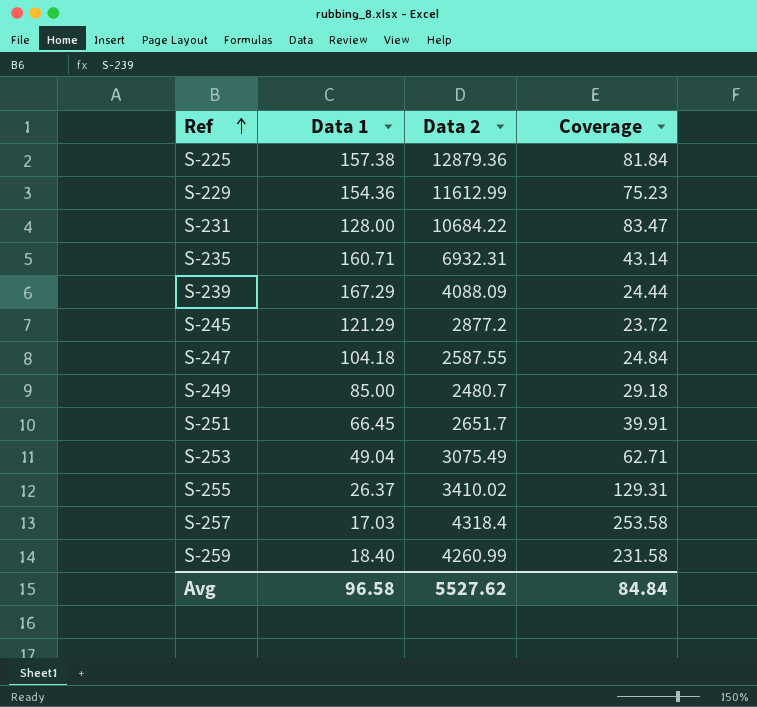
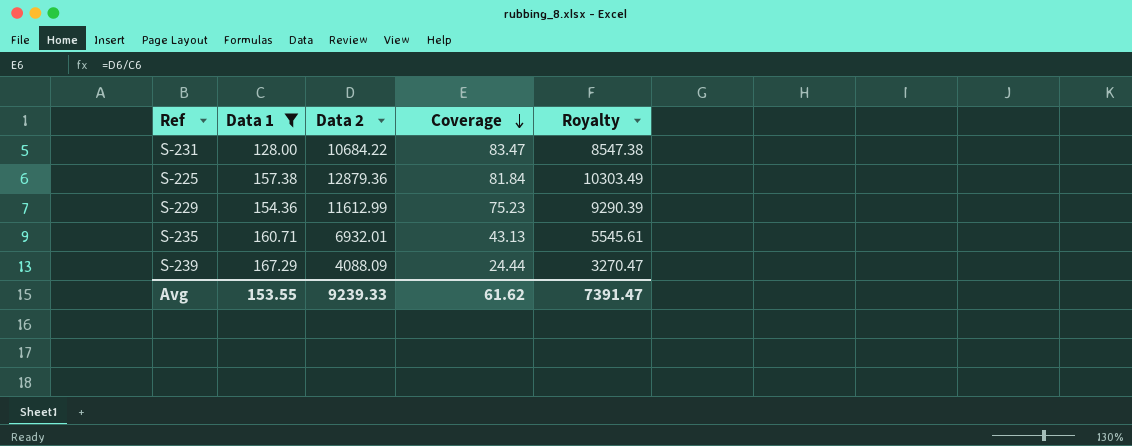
filter: none -> Data 1 >= 128.00
row order: Ref ascending -> Coverage descending
column Royalty | formula: none -> [Data 2] * 0.8
S-235 | Data 2: 6932.31 -> 6932.01
S-235 | Coverage: 43.14 -> 43.13
Avg | Data 1: 96.58 -> 153.55
Avg | Data 2: 5527.62 -> 9239.33
Avg | Coverage: 84.84 -> 61.62

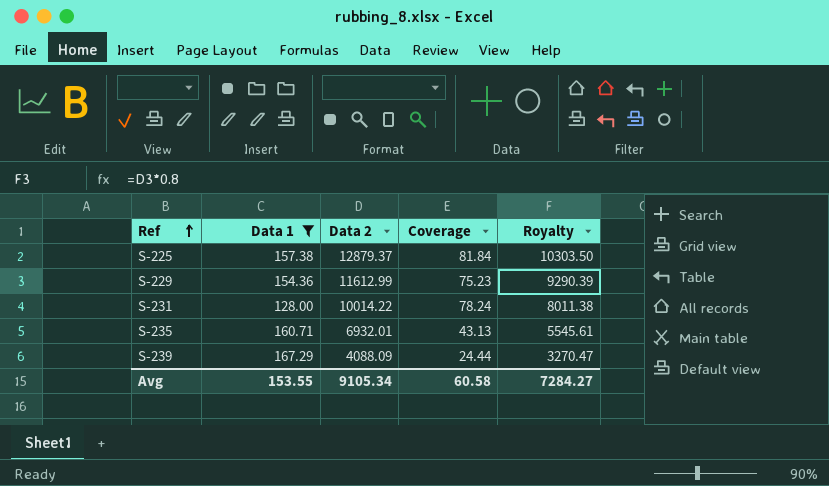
row order: Coverage descending -> Ref ascending
S-225 | Data 2: 12879.36 -> 12879.37
S-225 | Royalty: 10303.49 -> 10303.50
S-231 | Data 2: 10684.22 -> 10014.22
S-231 | Coverage: 83.47 -> 78.24
S-231 | Royalty: 8547.38 -> 8011.38
Avg | Data 2: 9239.33 -> 9105.34
Avg | Coverage: 61.62 -> 60.58
Avg | Royalty: 7391.47 -> 7284.27

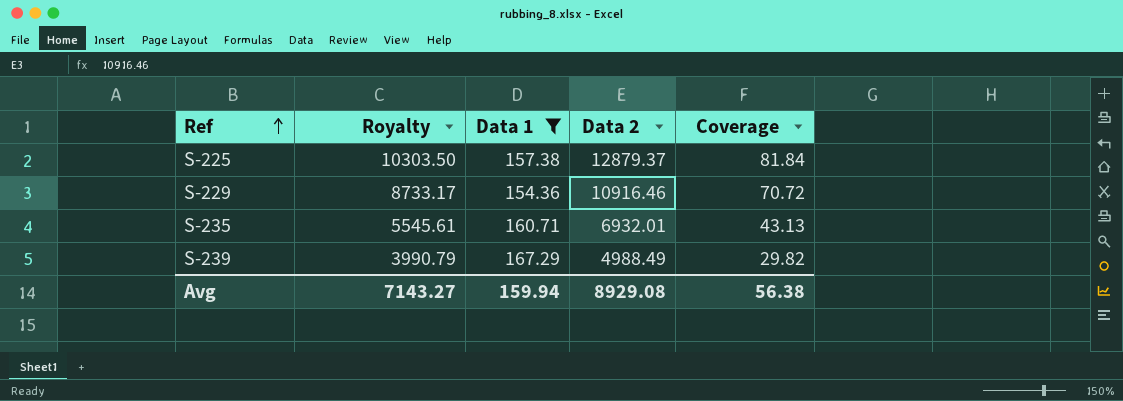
column Royalty | position: 5 -> 2
row S-231: 128.00 | 10014.22 | 78.24 | 8011.38 -> none
S-229 | Royalty: 9290.39 -> 8733.17
S-229 | Data 2: 11612.99 -> 10916.46
S-229 | Coverage: 75.23 -> 70.72
S-239 | Royalty: 3270.47 -> 3990.79
S-239 | Data 2: 4088.09 -> 4988.49
S-239 | Coverage: 24.44 -> 29.82
Avg | Royalty: 7284.27 -> 7143.27
Avg | Data 1: 153.55 -> 159.94
Avg | Data 2: 9105.34 -> 8929.08
Avg | Coverage: 60.58 -> 56.38

